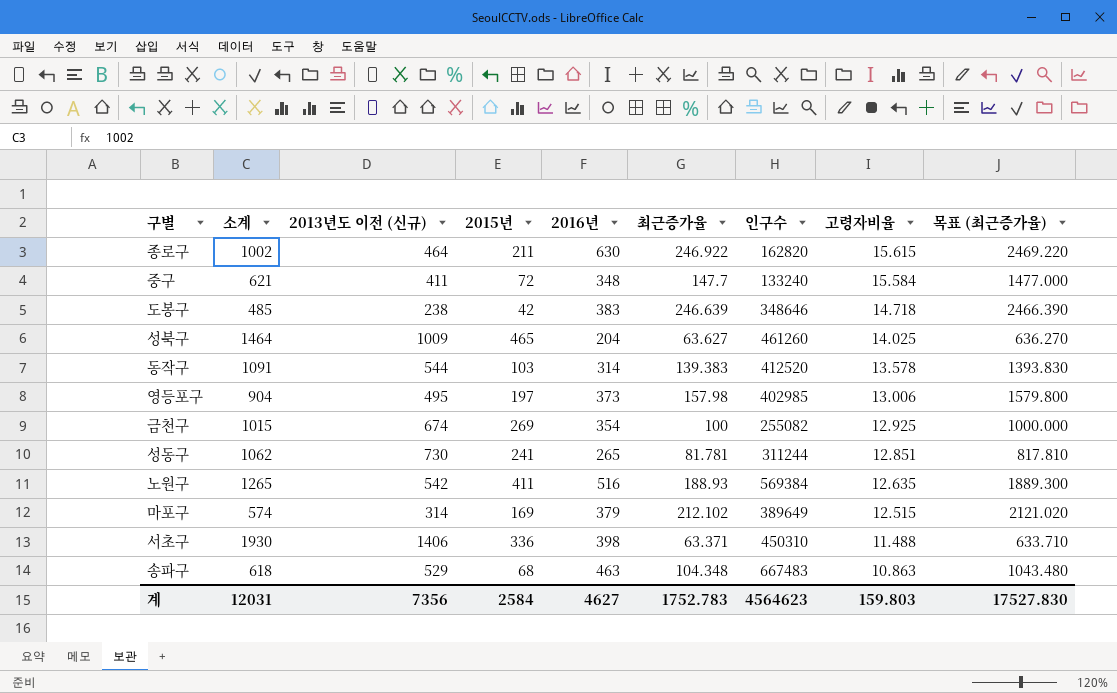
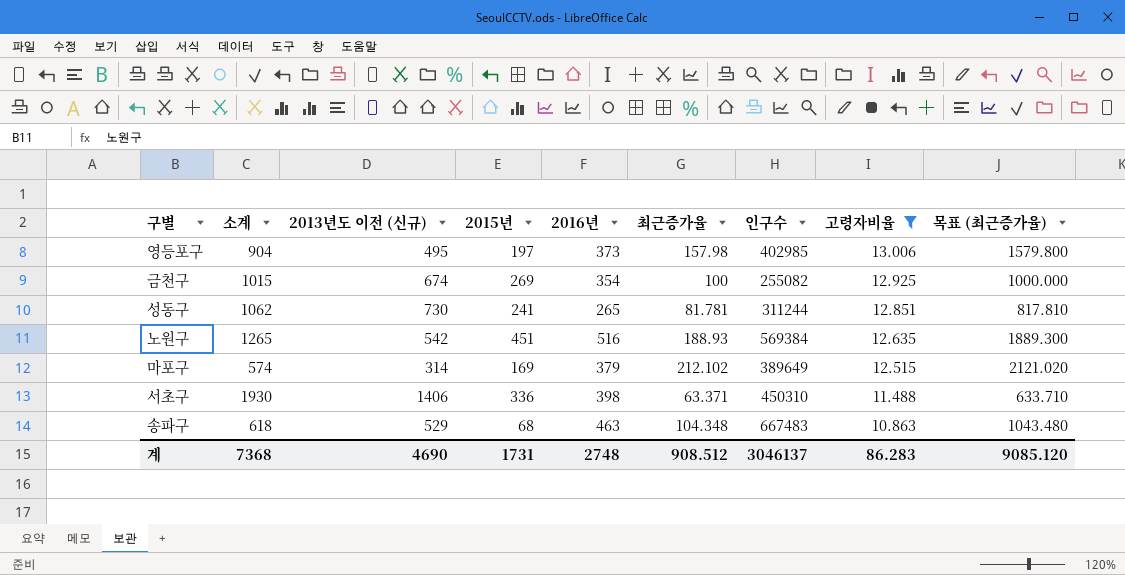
filter: none -> 고령자비율 <= 13.006
노원구 | 2015년: 411 -> 451
계 | 소계: 12031 -> 7368
계 | 2013년도 이전 (신규): 7356 -> 4690
계 | 2015년: 2584 -> 1731
계 | 2016년: 4627 -> 2748
계 | 최근증가율: 1752.783 -> 908.512
계 | 인구수: 4564623 -> 3046137
계 | 고령자비율: 159.803 -> 86.283
계 | 목표 (최근증가율): 17527.830 -> 9085.120

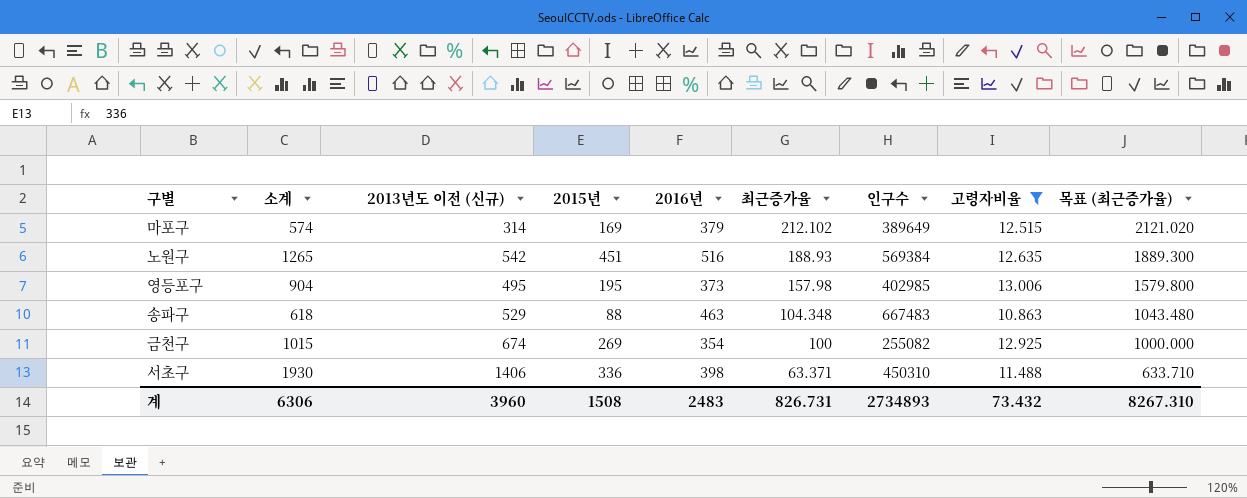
row order: 고령자비율 descending -> 최근증가율 descending
row 성동구: 1062 | 730 | 241 | 265 | 81.781 | 311244 | 12.851 | 817.810 -> none
영등포구 | 2015년: 197 -> 195
송파구 | 2015년: 68 -> 88
계 | 소계: 7368 -> 6306
계 | 2013년도 이전 (신규): 4690 -> 3960
계 | 2015년: 1731 -> 1508
계 | 2016년: 2748 -> 2483
계 | 최근증가율: 908.512 -> 826.731
계 | 인구수: 3046137 -> 2734893
계 | 고령자비율: 86.283 -> 73.432
계 | 목표 (최근증가율): 9085.120 -> 8267.310

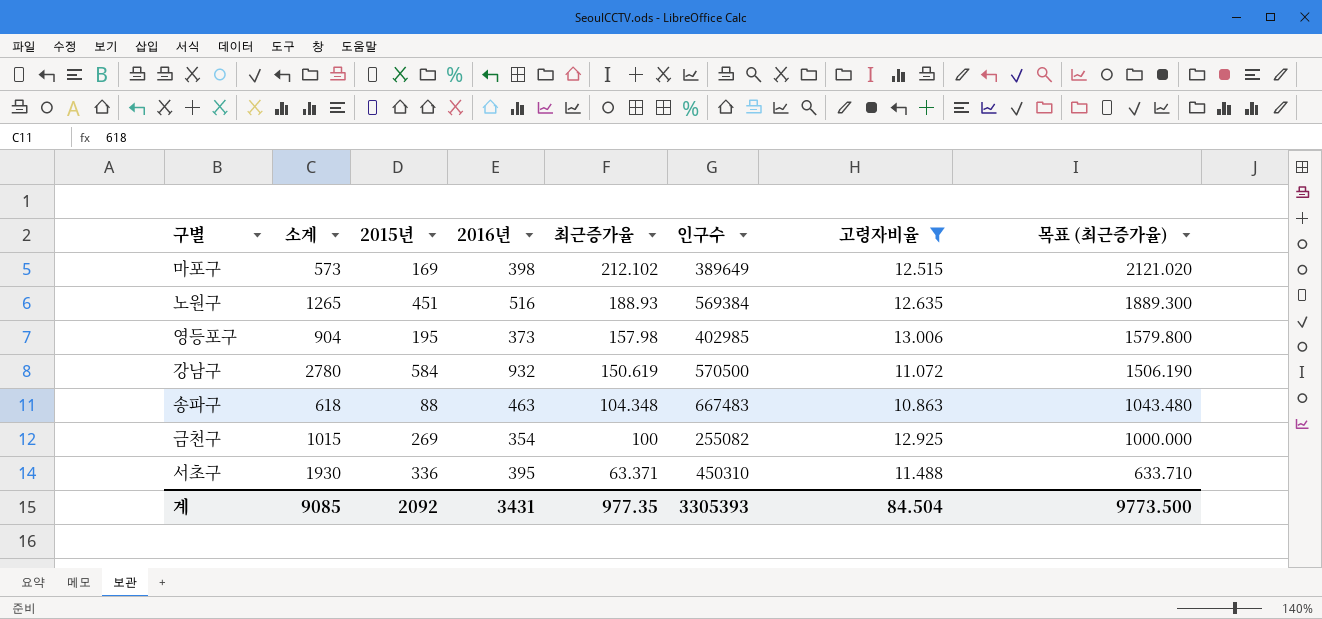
column 2013년도 이전 (신규) | position: 3 -> none
마포구 | 소계: 574 -> 573
마포구 | 2016년: 379 -> 398
row 강남구: none -> 2780 | 584 | 932 | 150.619 | 570500 | 11.072 | 1506.190
서초구 | 2016년: 398 -> 395
계 | 소계: 6306 -> 9085
계 | 2015년: 1508 -> 2092
계 | 2016년: 2483 -> 3431
계 | 최근증가율: 826.731 -> 977.35
계 | 인구수: 2734893 -> 3305393
계 | 고령자비율: 73.432 -> 84.504
계 | 목표 (최근증가율): 8267.310 -> 9773.500

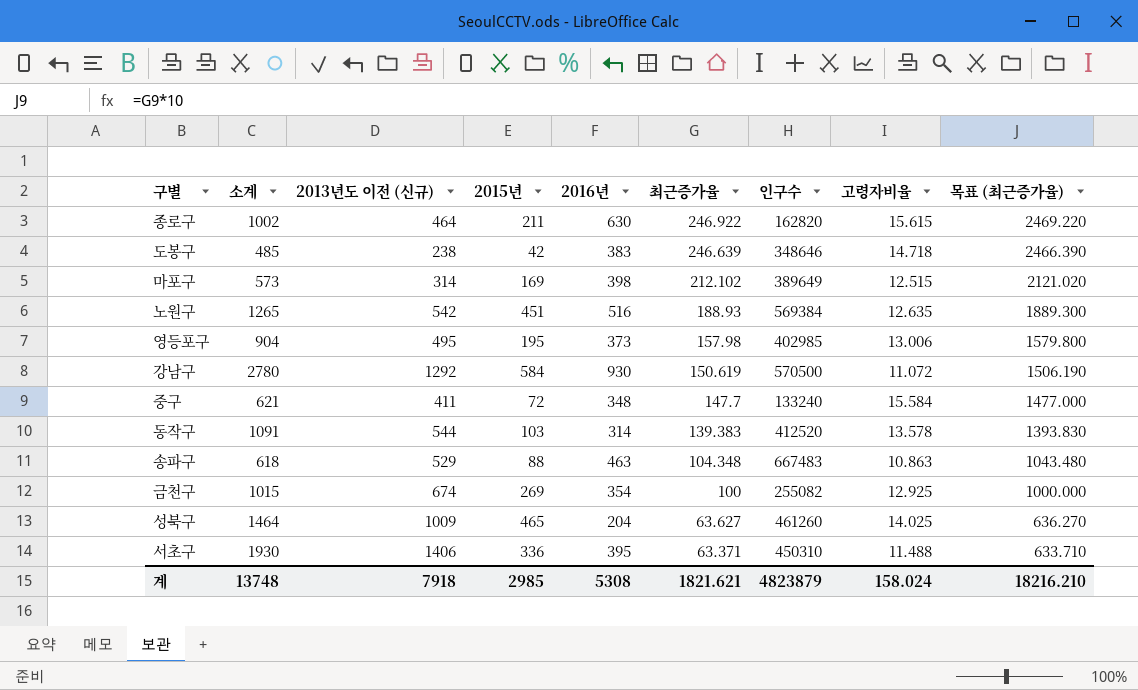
filter: 고령자비율 <= 13.006 -> none
column 2013년도 이전 (신규) | position: none -> 3
강남구 | 2016년: 932 -> 930
계 | 소계: 9085 -> 13748
계 | 2015년: 2092 -> 2985
계 | 2016년: 3431 -> 5308
계 | 최근증가율: 977.35 -> 1821.621
계 | 인구수: 3305393 -> 4823879
계 | 고령자비율: 84.504 -> 158.024
계 | 목표 (최근증가율): 9773.500 -> 18216.210

